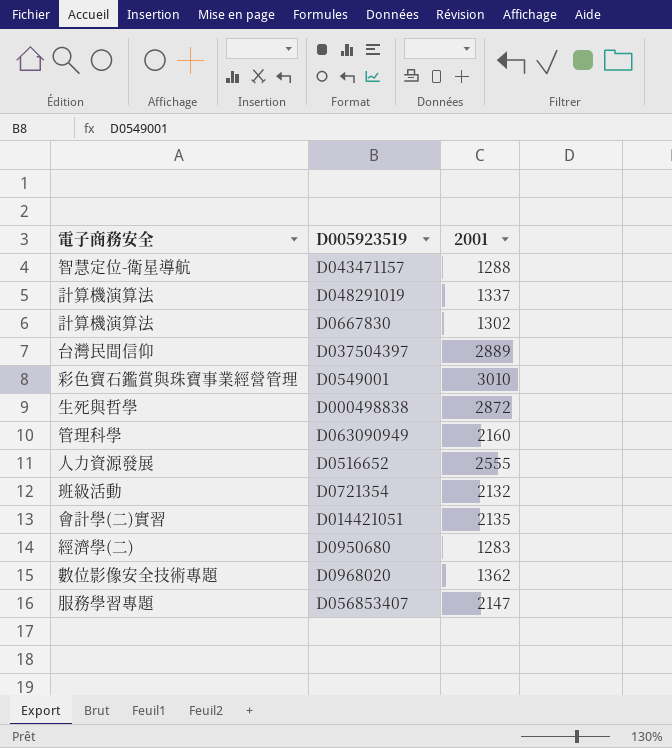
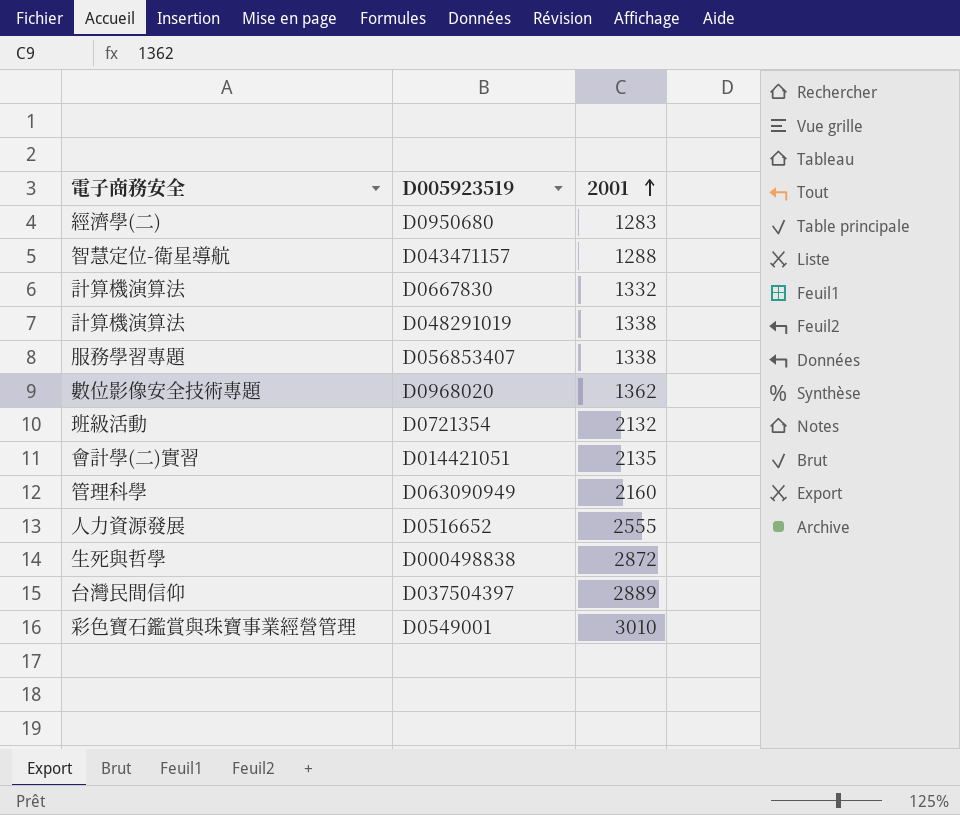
row order: none -> 2001 ascending
D0667830 | 2001: 1302 -> 1332
D048291019 | 2001: 1337 -> 1338
D056853407 | 2001: 2147 -> 1338

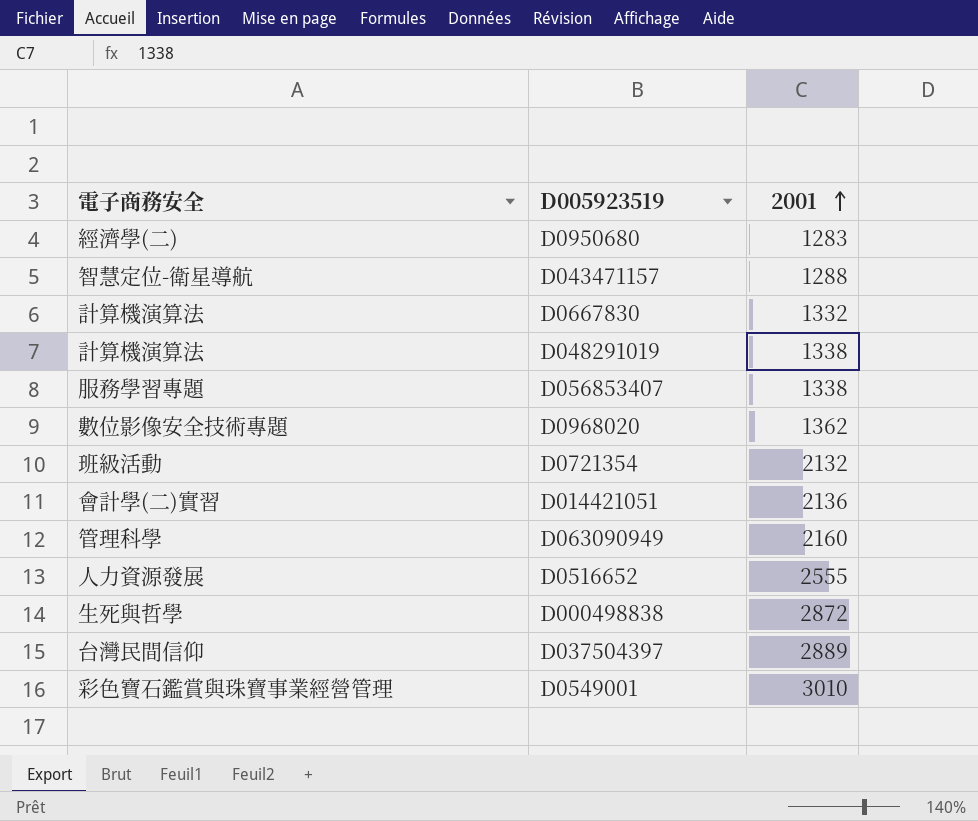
D014421051 | 2001: 2135 -> 2136

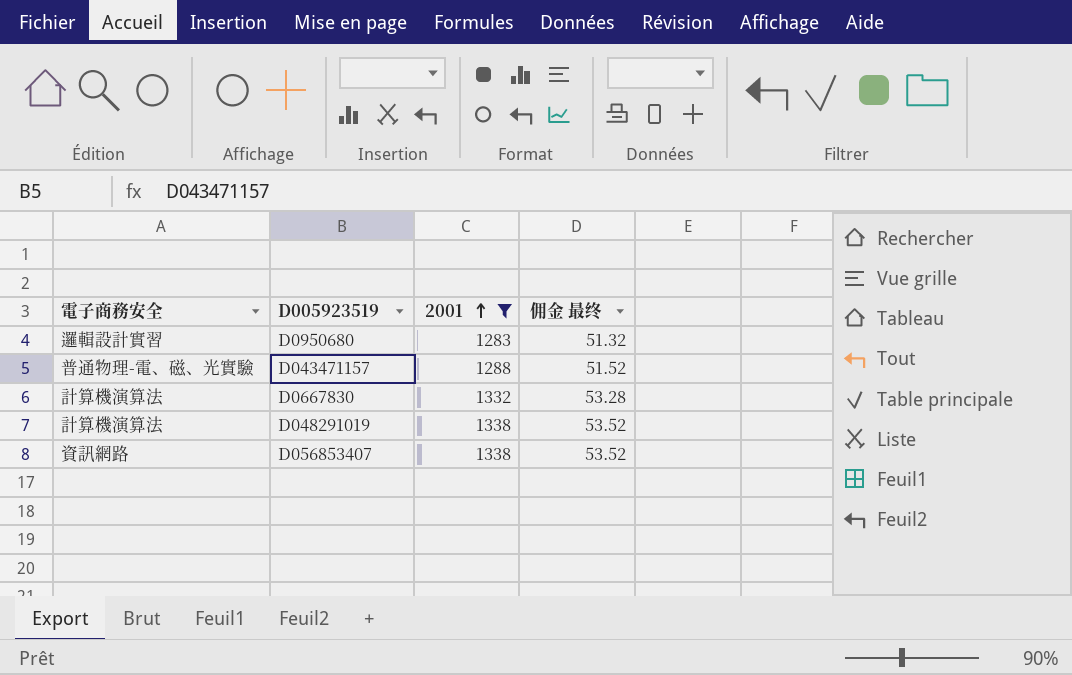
filter: none -> 2001 <= 1338
column 佣金 最终 | formula: none -> [2001] * 0.04
D0950680 | 電子商務安全: 經濟學(二) -> 邏輯設計實習
D043471157 | 電子商務安全: 智慧定位-衛星導航 -> 普通物理-電、磁、光實驗
D056853407 | 電子商務安全: 服務學習專題 -> 資訊網路

